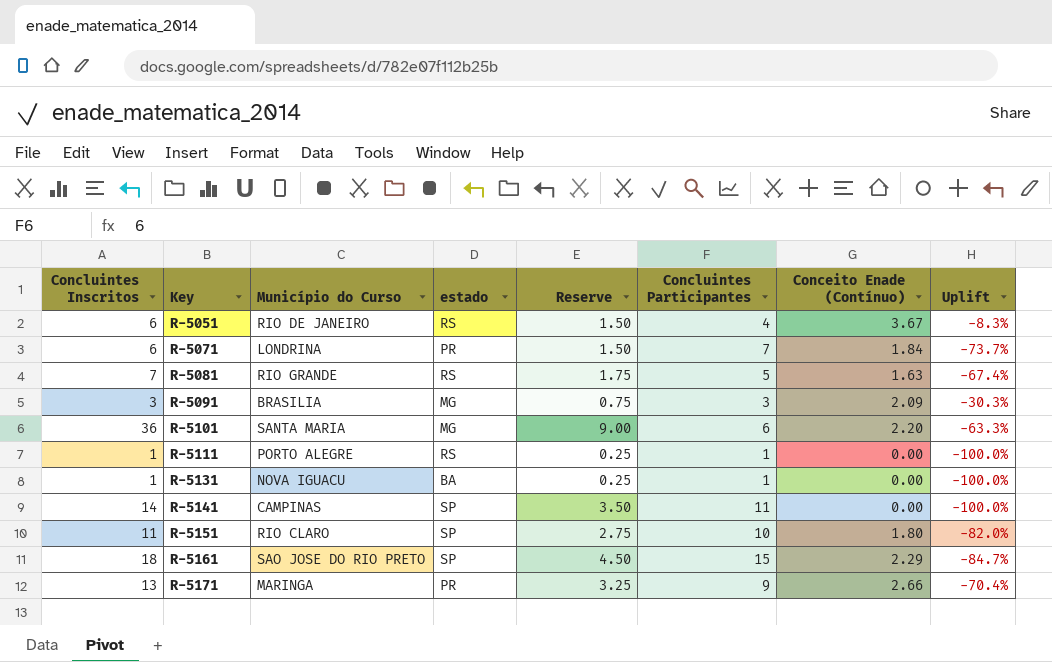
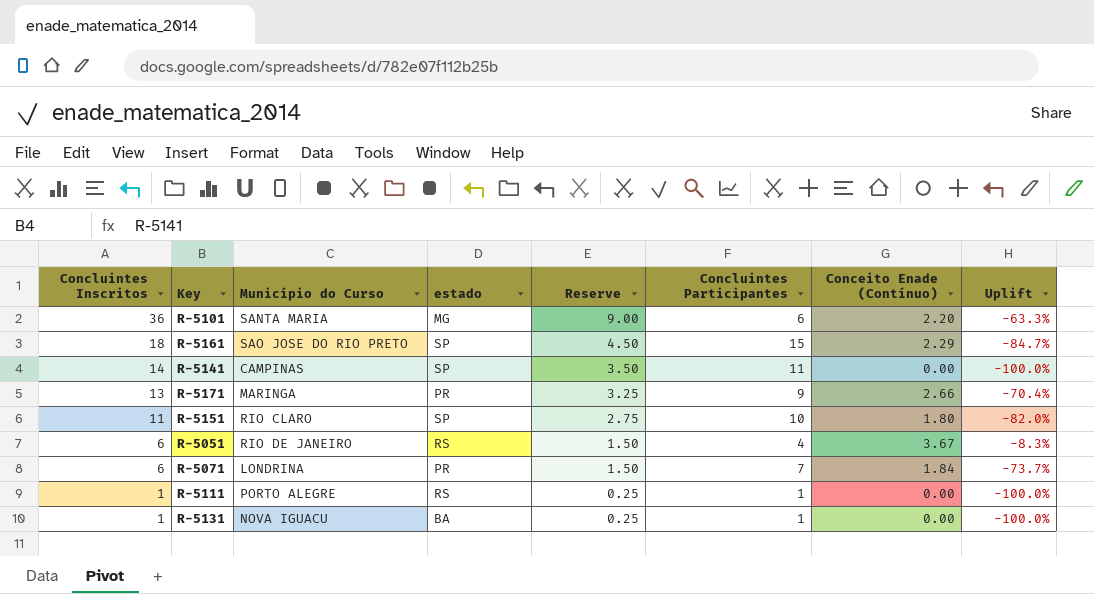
row order: Key ascending -> Concluintes Inscritos descending
row R-5081: 7 | RIO GRANDE | RS | 1.75 | 5 | 1.63 | -67.4% -> none
row R-5091: 3 | BRASILIA | MG | 0.75 | 3 | 2.09 | -30.3% -> none

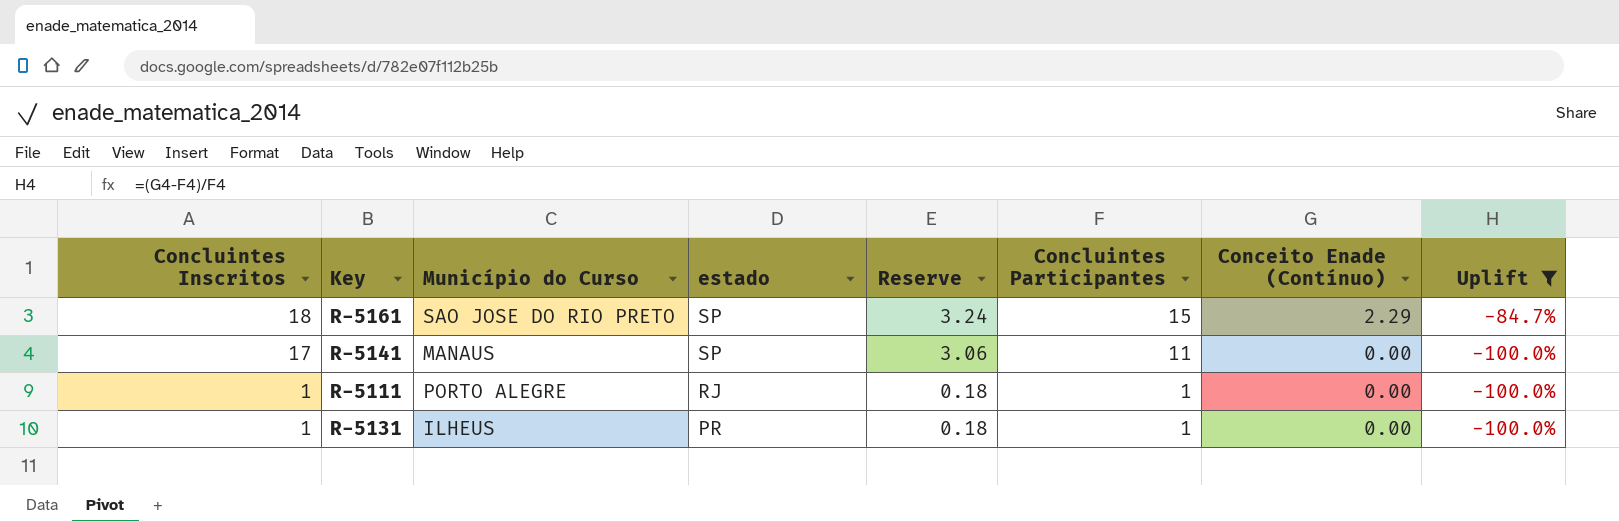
filter: none -> Uplift <= -84.7%
column Reserve | formula: [Concluintes Inscritos] * 0.25 -> [Concluintes Inscritos] * 0.18
R-5141 | Concluintes Inscritos: 14 -> 17
R-5141 | Município do Curso: CAMPINAS -> MANAUS
R-5111 | estado: RS -> RJ
R-5131 | Município do Curso: NOVA IGUACU -> ILHEUS
R-5131 | estado: BA -> PR

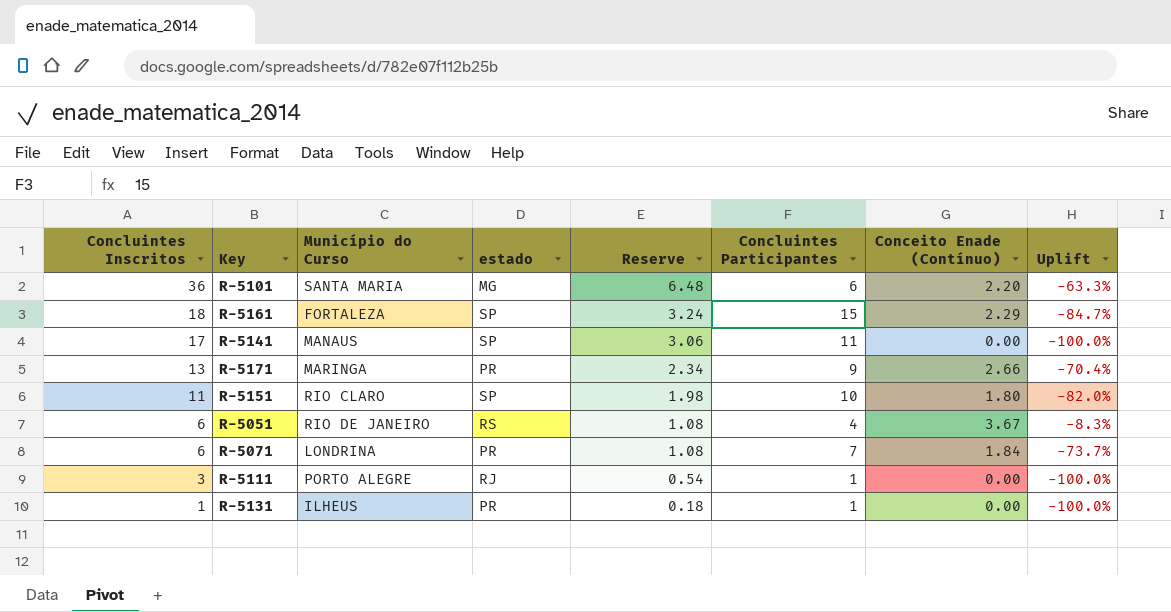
filter: Uplift <= -84.7% -> none
R-5161 | Município do Curso: SAO JOSE DO RIO PRETO -> FORTALEZA
R-5111 | Concluintes Inscritos: 1 -> 3
R-5111 | Reserve: 0.18 -> 0.54

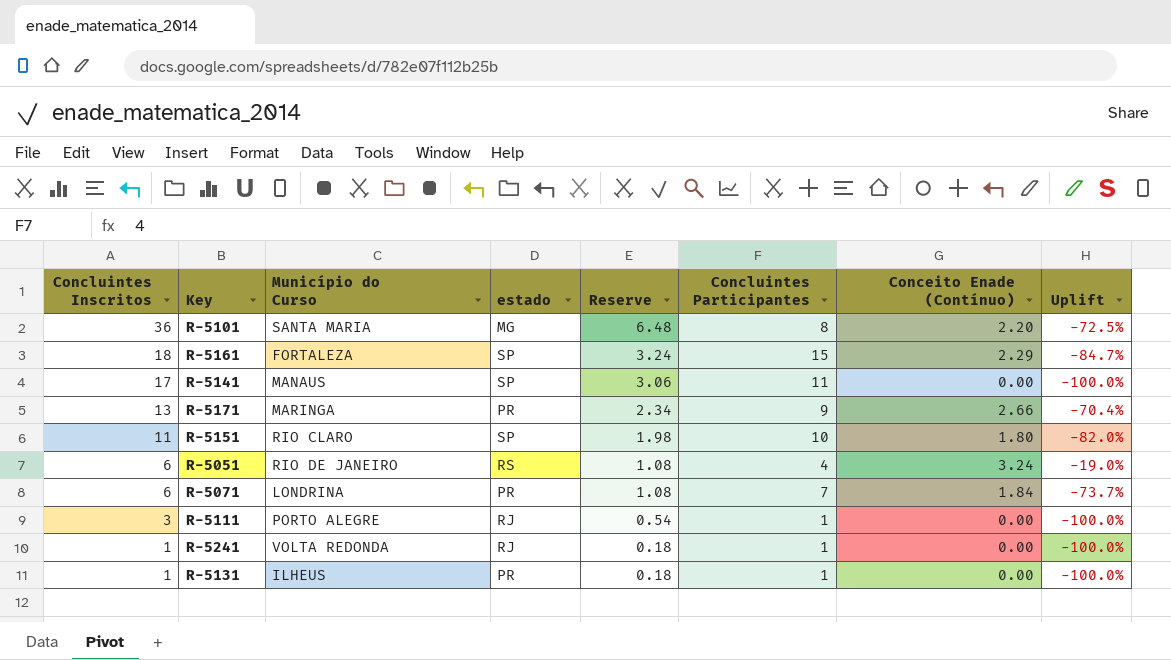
R-5101 | Concluintes Participantes: 6 -> 8
R-5101 | Uplift: -63.3% -> -72.5%
R-5051 | Conceito Enade (Contínuo): 3.67 -> 3.24
R-5051 | Uplift: -8.3% -> -19.0%
row R-5241: none -> 1 | VOLTA REDONDA | RJ | 0.18 | 1 | 0.00 | -100.0%

